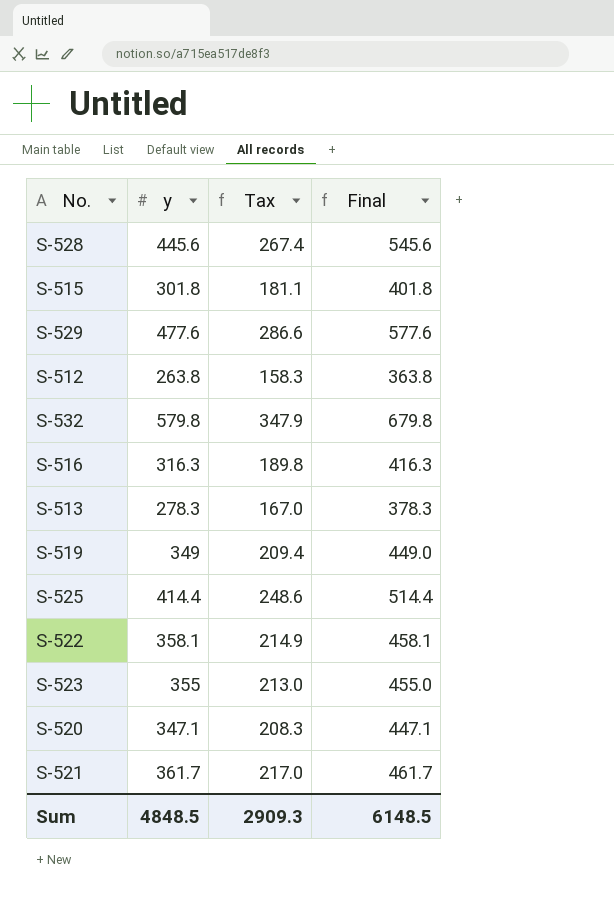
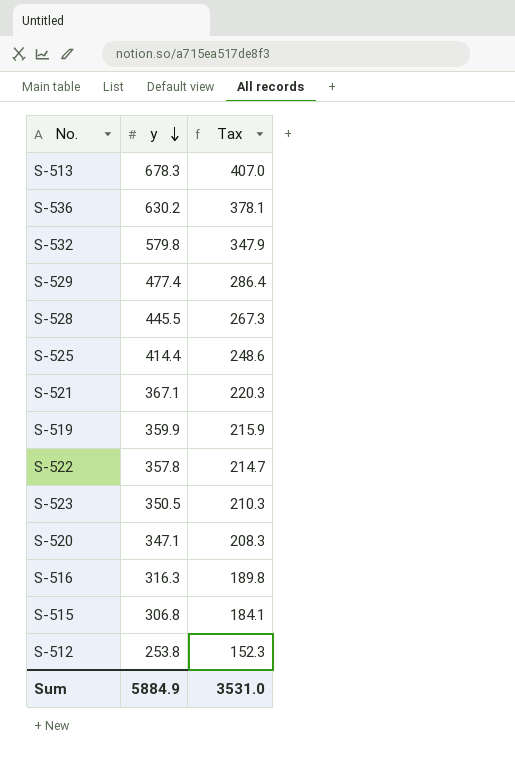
row order: none -> y descending
column Final | formula: [y] + 100 -> none
S-513 | y: 278.3 -> 678.3
S-513 | Tax: 167.0 -> 407.0
row S-536: none -> 630.2 | 378.1
S-529 | y: 477.6 -> 477.4
S-529 | Tax: 286.6 -> 286.4
S-528 | y: 445.6 -> 445.5
S-528 | Tax: 267.4 -> 267.3
S-521 | y: 361.7 -> 367.1
S-521 | Tax: 217.0 -> 220.3
S-519 | y: 349 -> 359.9
S-519 | Tax: 209.4 -> 215.9
S-522 | y: 358.1 -> 357.8
S-522 | Tax: 214.9 -> 214.7
S-523 | y: 355 -> 350.5
S-523 | Tax: 213.0 -> 210.3
S-515 | y: 301.8 -> 306.8
S-515 | Tax: 181.1 -> 184.1
S-512 | y: 263.8 -> 253.8
S-512 | Tax: 158.3 -> 152.3
Sum | y: 4848.5 -> 5884.9
Sum | Tax: 2909.3 -> 3531.0

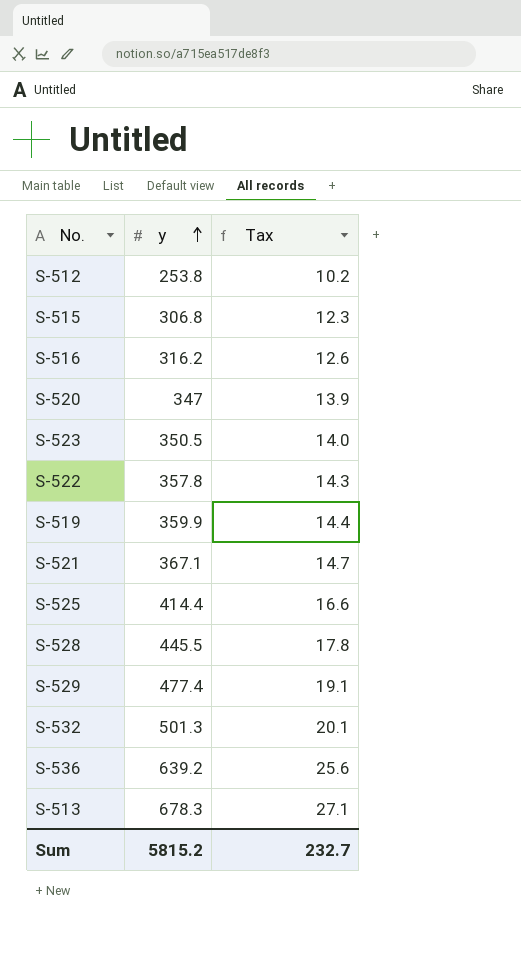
row order: y descending -> y ascending
column Tax | formula: [y] * 0.6 -> [y] * 0.04
S-516 | y: 316.3 -> 316.2
S-520 | y: 347.1 -> 347
S-532 | y: 579.8 -> 501.3
S-536 | y: 630.2 -> 639.2
Sum | y: 5884.9 -> 5815.2
Sum | Tax: 3531.0 -> 232.7

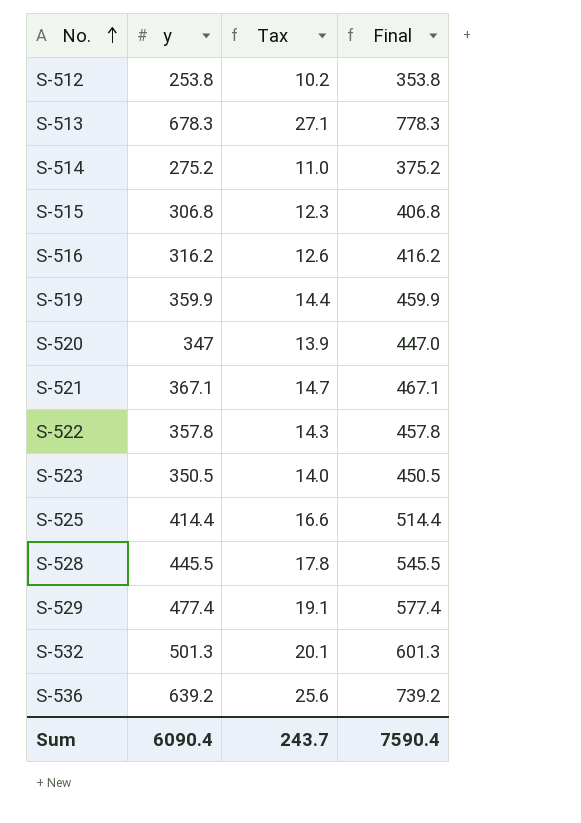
row order: y ascending -> No. ascending
column Final | formula: none -> [y] + 100
row S-514: none -> 275.2 | 11.0 | 375.2
Sum | y: 5815.2 -> 6090.4
Sum | Tax: 232.7 -> 243.7

